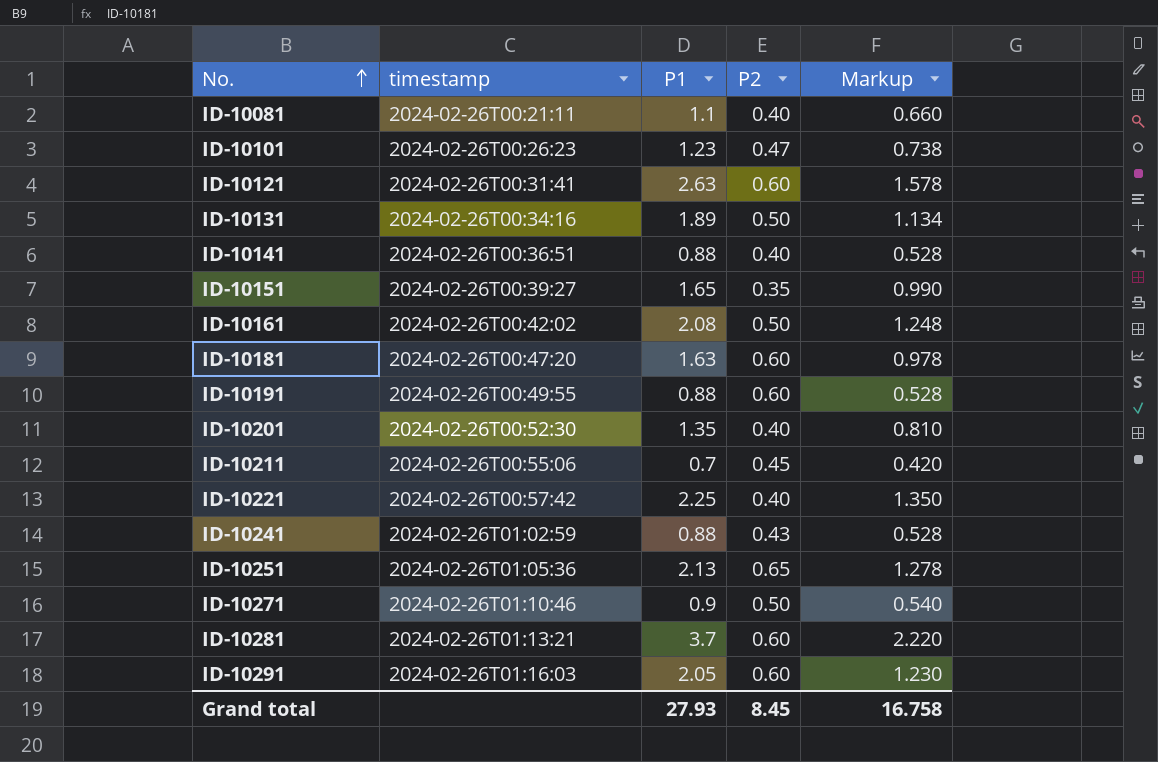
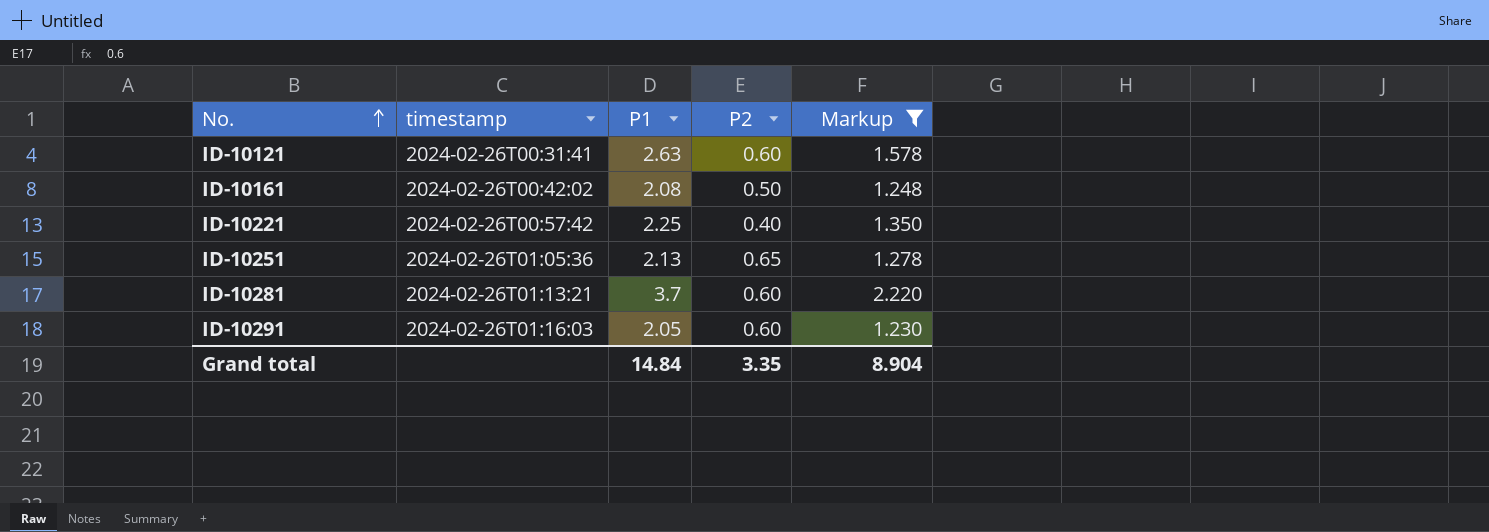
filter: none -> Markup >= 1.230
Grand total | P1: 27.93 -> 14.84
Grand total | P2: 8.45 -> 3.35
Grand total | Markup: 16.758 -> 8.904

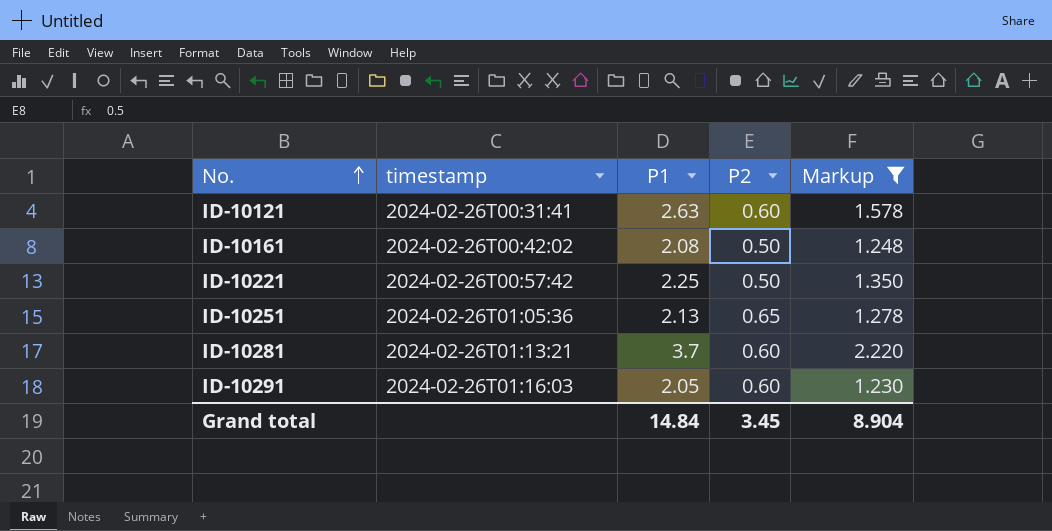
ID-10221 | P2: 0.40 -> 0.50
Grand total | P2: 3.35 -> 3.45

